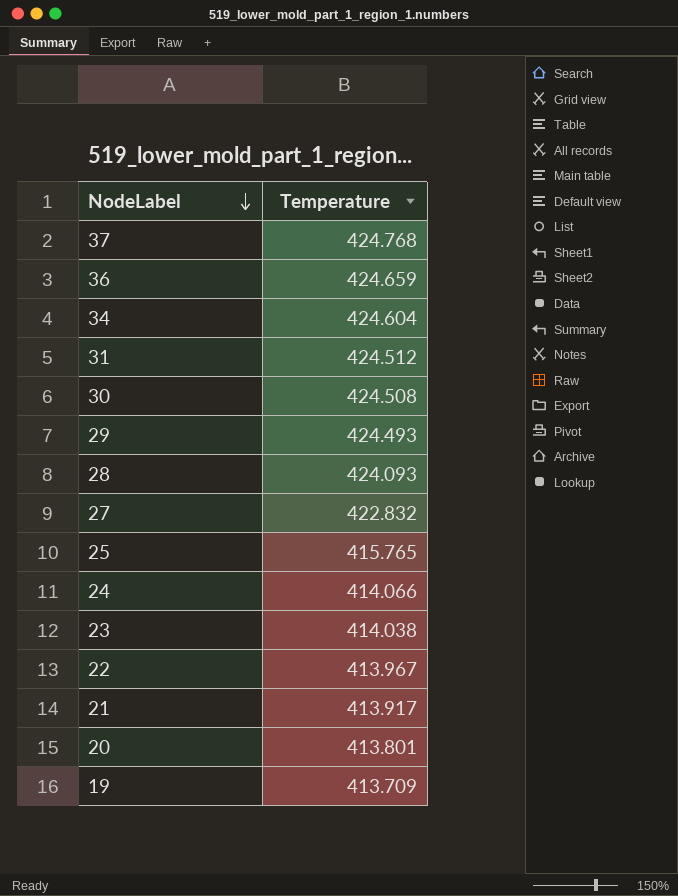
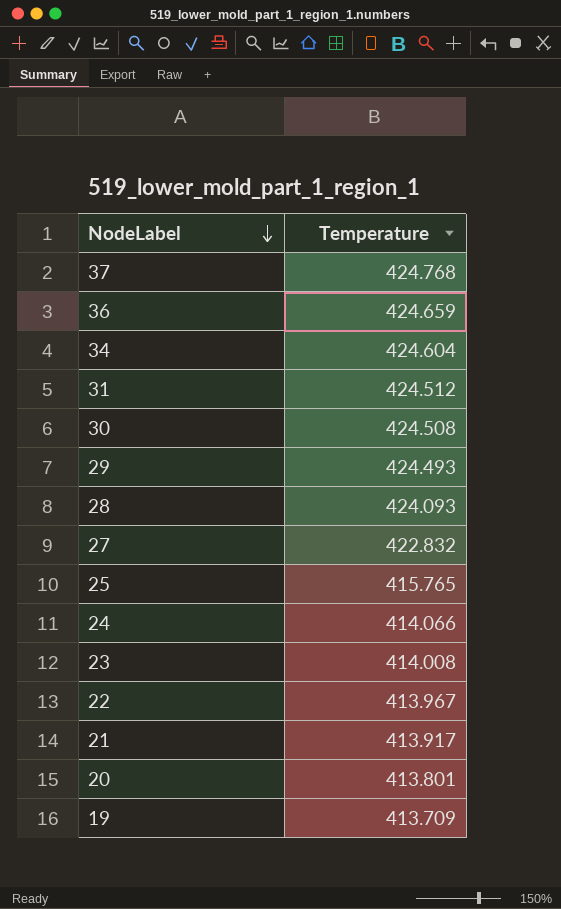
23 | Temperature: 414.038 -> 414.008

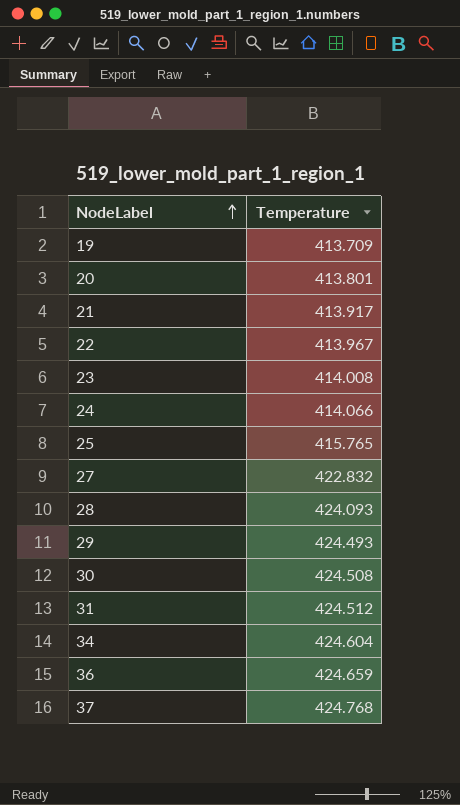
row order: NodeLabel descending -> NodeLabel ascending

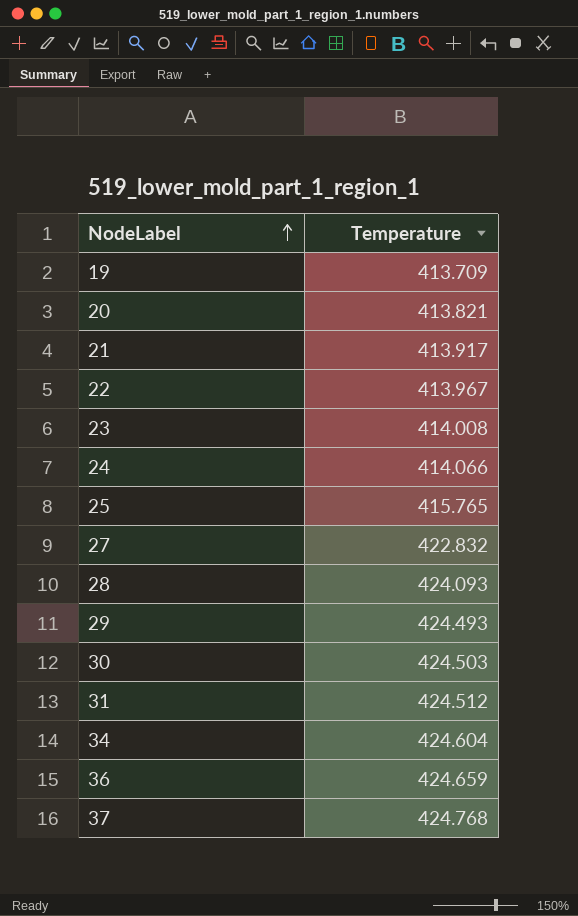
20 | Temperature: 413.801 -> 413.821
30 | Temperature: 424.508 -> 424.503

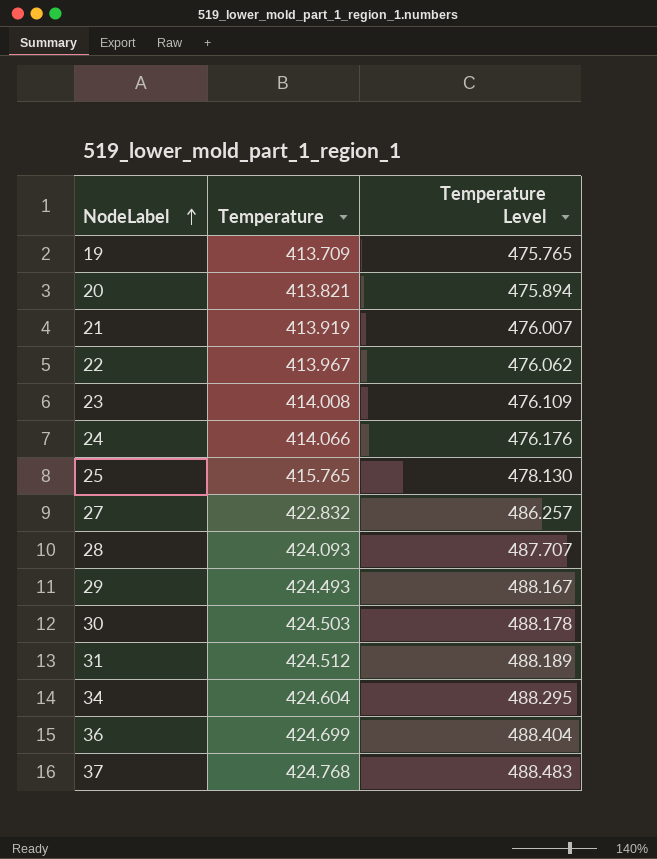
column Temperature Level | formula: none -> [Temperature] * 1.15
21 | Temperature: 413.917 -> 413.919
36 | Temperature: 424.659 -> 424.699

